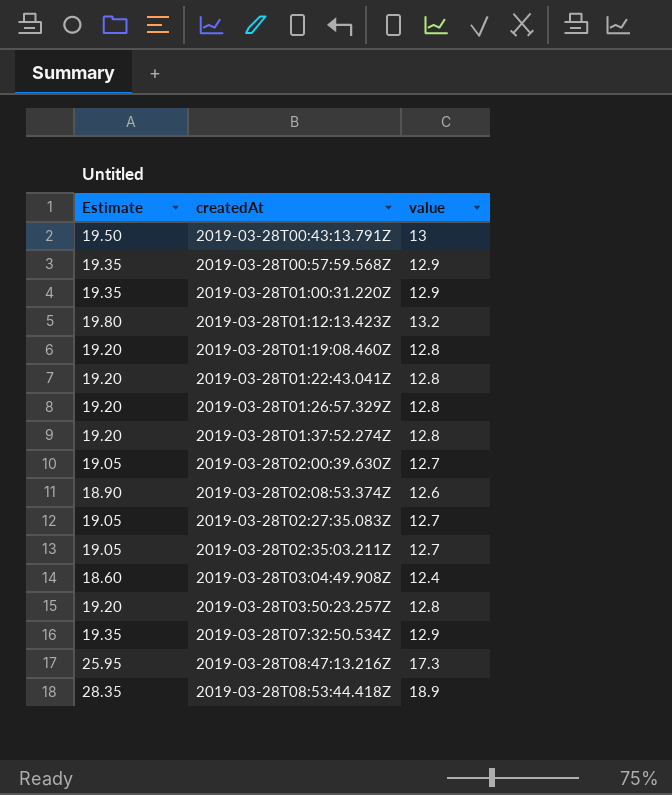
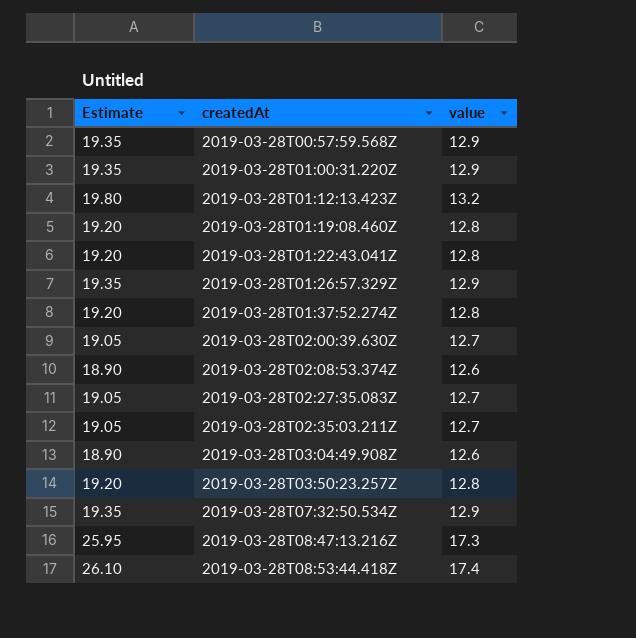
row 2019-03-28T00:43:13.791Z: 19.50 | 13 -> none
2019-03-28T01:26:57.329Z | Estimate: 19.20 -> 19.35
2019-03-28T01:26:57.329Z | value: 12.8 -> 12.9
2019-03-28T03:04:49.908Z | Estimate: 18.60 -> 18.90
2019-03-28T03:04:49.908Z | value: 12.4 -> 12.6
2019-03-28T08:53:44.418Z | Estimate: 28.35 -> 26.10
2019-03-28T08:53:44.418Z | value: 18.9 -> 17.4

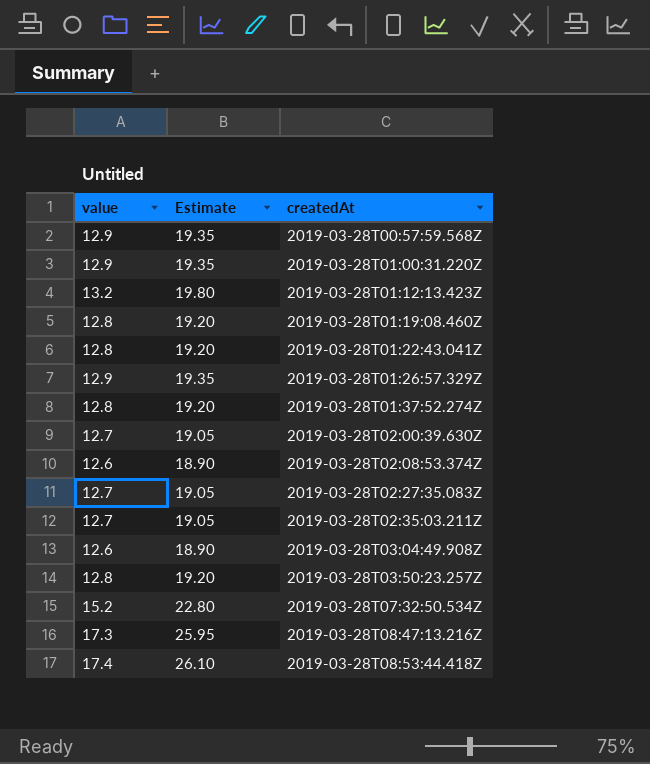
column value | position: 3 -> 1
2019-03-28T07:32:50.534Z | value: 12.9 -> 15.2
2019-03-28T07:32:50.534Z | Estimate: 19.35 -> 22.80

